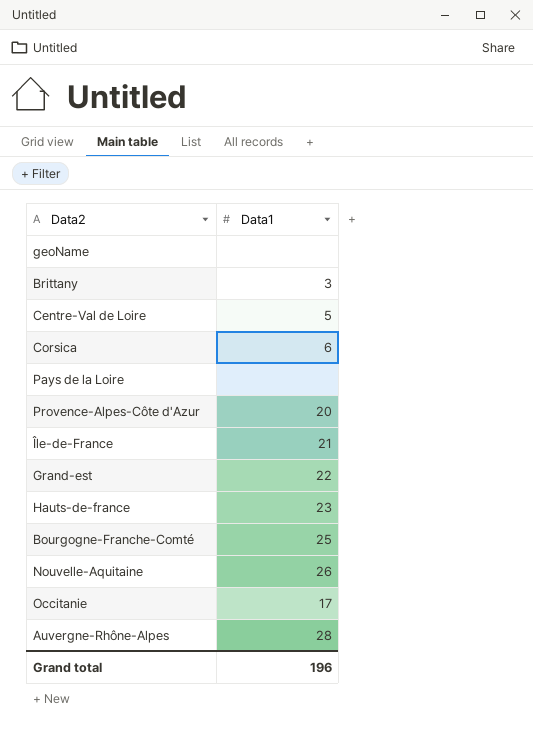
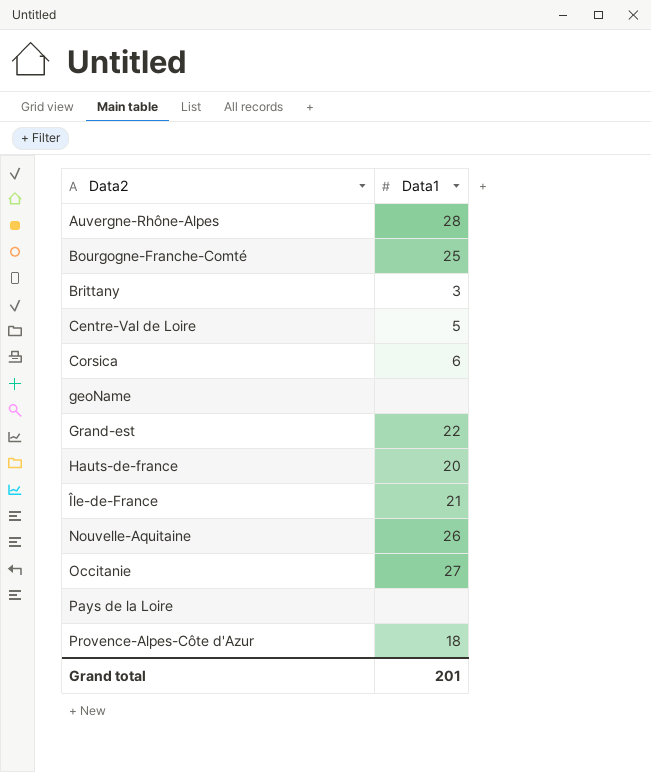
row order: none -> Data2 ascending
Hauts-de-france | Data1: 23 -> 20
Occitanie | Data1: 17 -> 27
Provence-Alpes-Côte d'Azur | Data1: 20 -> 18
Grand total | Data1: 196 -> 201

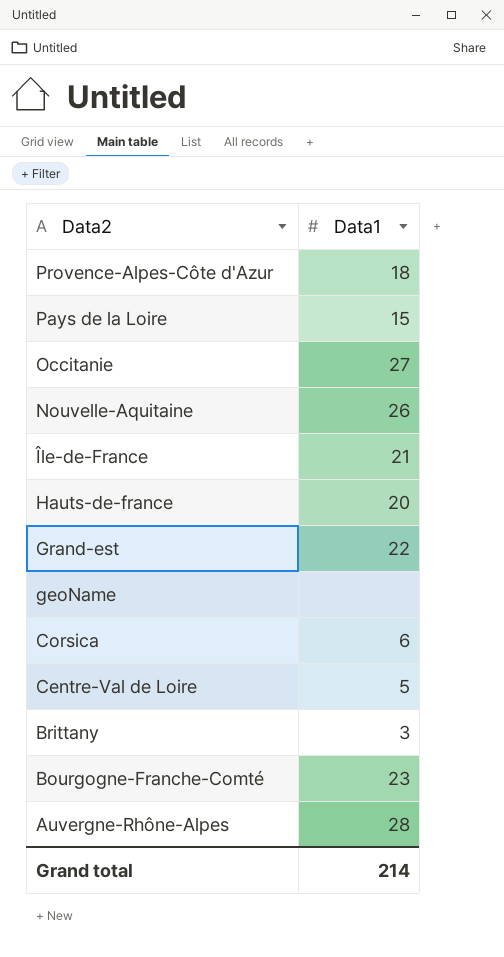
row order: Data2 ascending -> Data2 descending
Pays de la Loire | Data1: none -> 15
Bourgogne-Franche-Comté | Data1: 25 -> 23
Grand total | Data1: 201 -> 214

